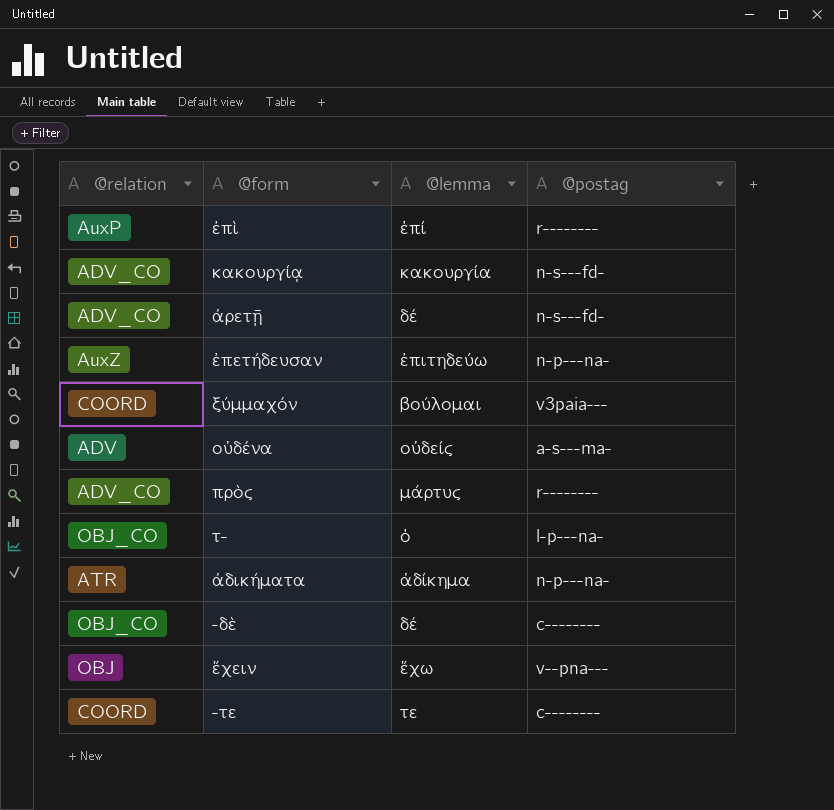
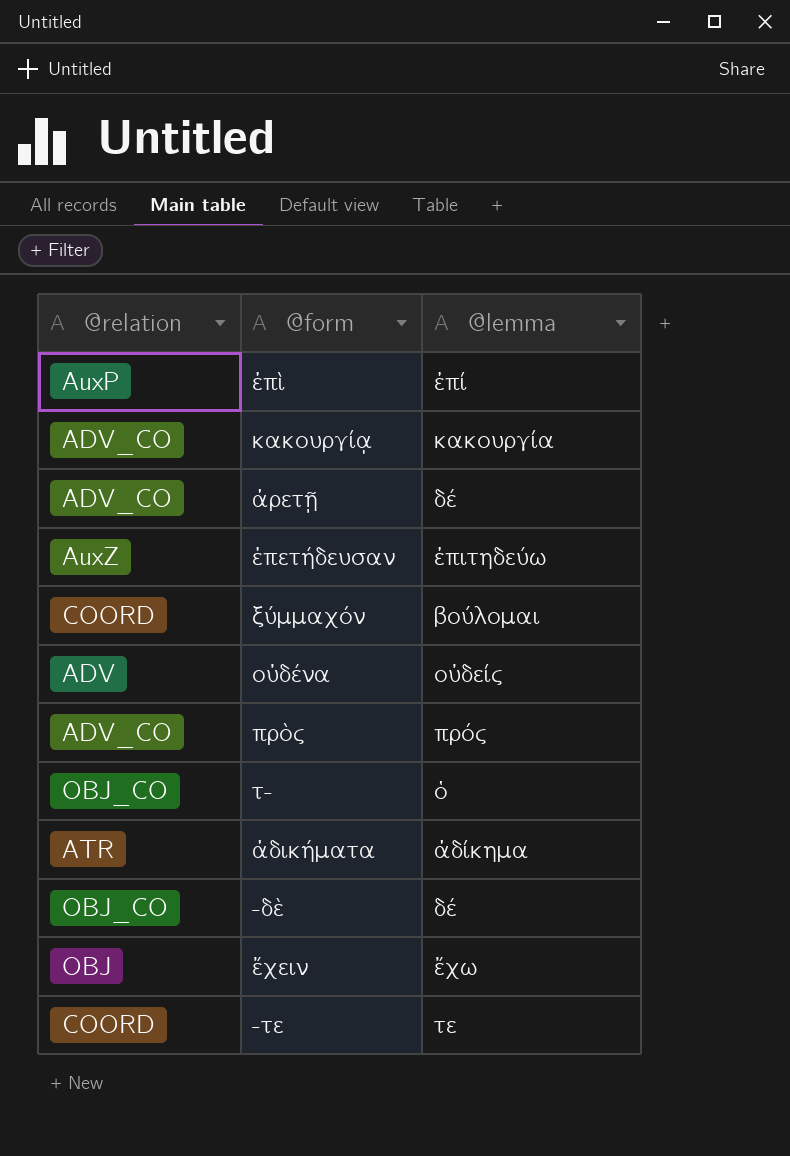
column @postag | position: 4 -> none
πρὸς | @lemma: μάρτυς -> πρός

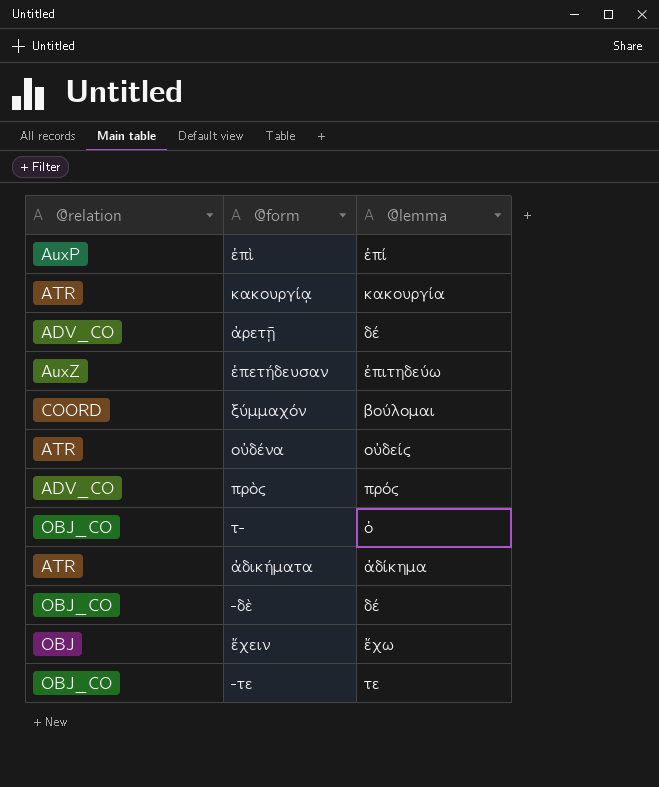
κακουργίᾳ | @relation: ADV_CO -> ATR
οὐδένα | @relation: ADV -> ATR
-τε | @relation: COORD -> OBJ_CO

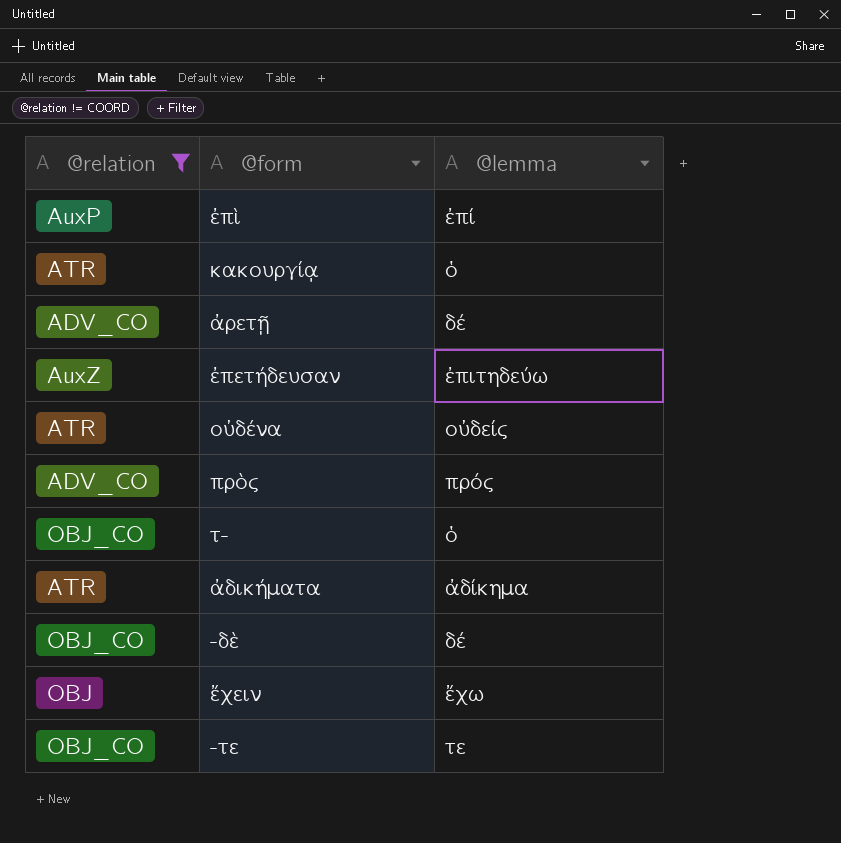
filter: none -> @relation != COORD
κακουργίᾳ | @lemma: κακουργία -> ὁ

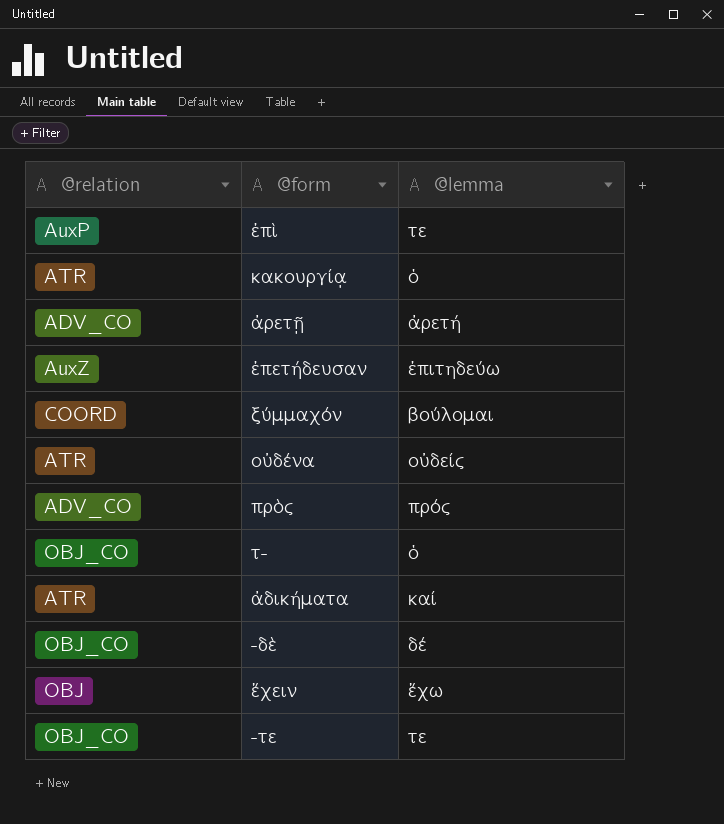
filter: @relation != COORD -> none
ἐπὶ | @lemma: ἐπί -> τε
ἀρετῇ | @lemma: δέ -> ἀρετή
ἀδικήματα | @lemma: ἀδίκημα -> καί

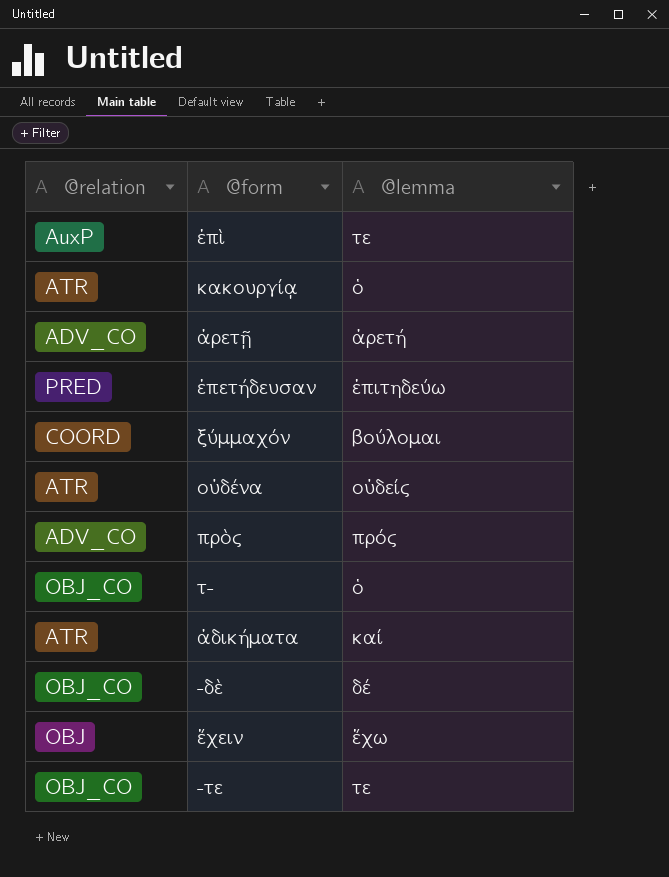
ἐπετήδευσαν | @relation: AuxZ -> PRED

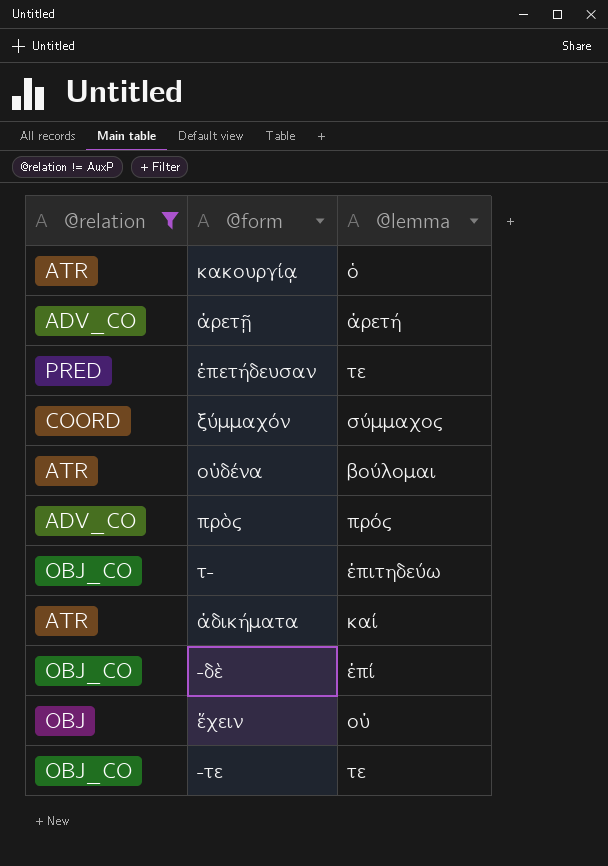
filter: none -> @relation != AuxP
ἐπετήδευσαν | @lemma: ἐπιτηδεύω -> τε
ξύμμαχόν | @lemma: βούλομαι -> σύμμαχος
οὐδένα | @lemma: οὐδείς -> βούλομαι
τ- | @lemma: ὁ -> ἐπιτηδεύω
-δὲ | @lemma: δέ -> ἐπί
ἔχειν | @lemma: ἔχω -> οὐ

